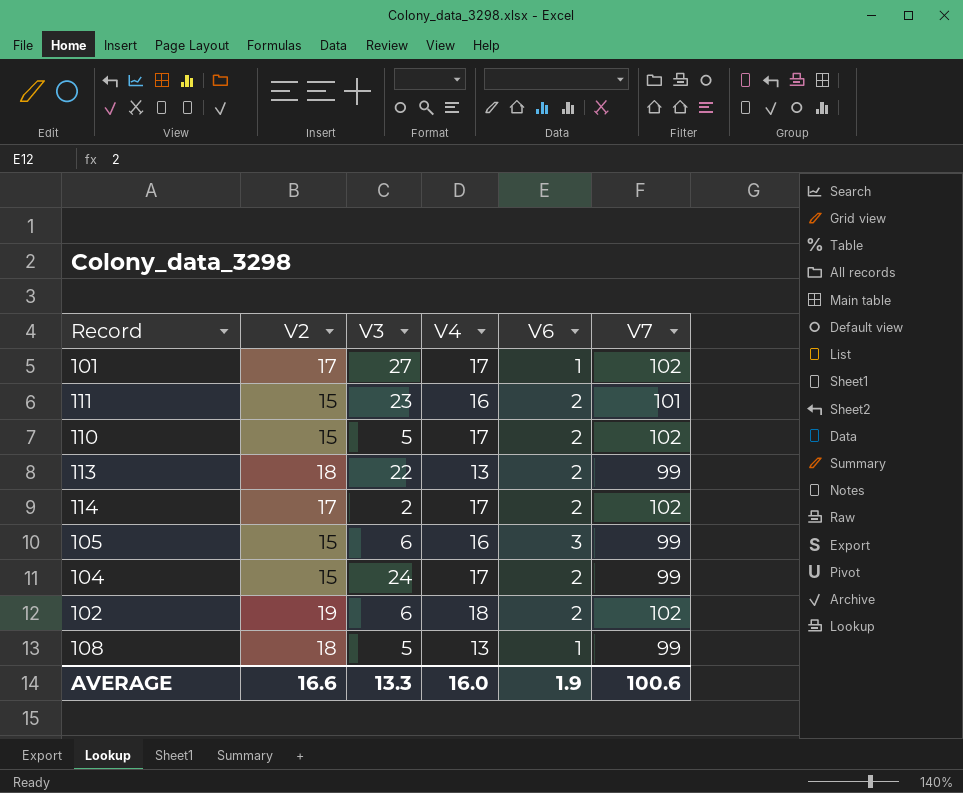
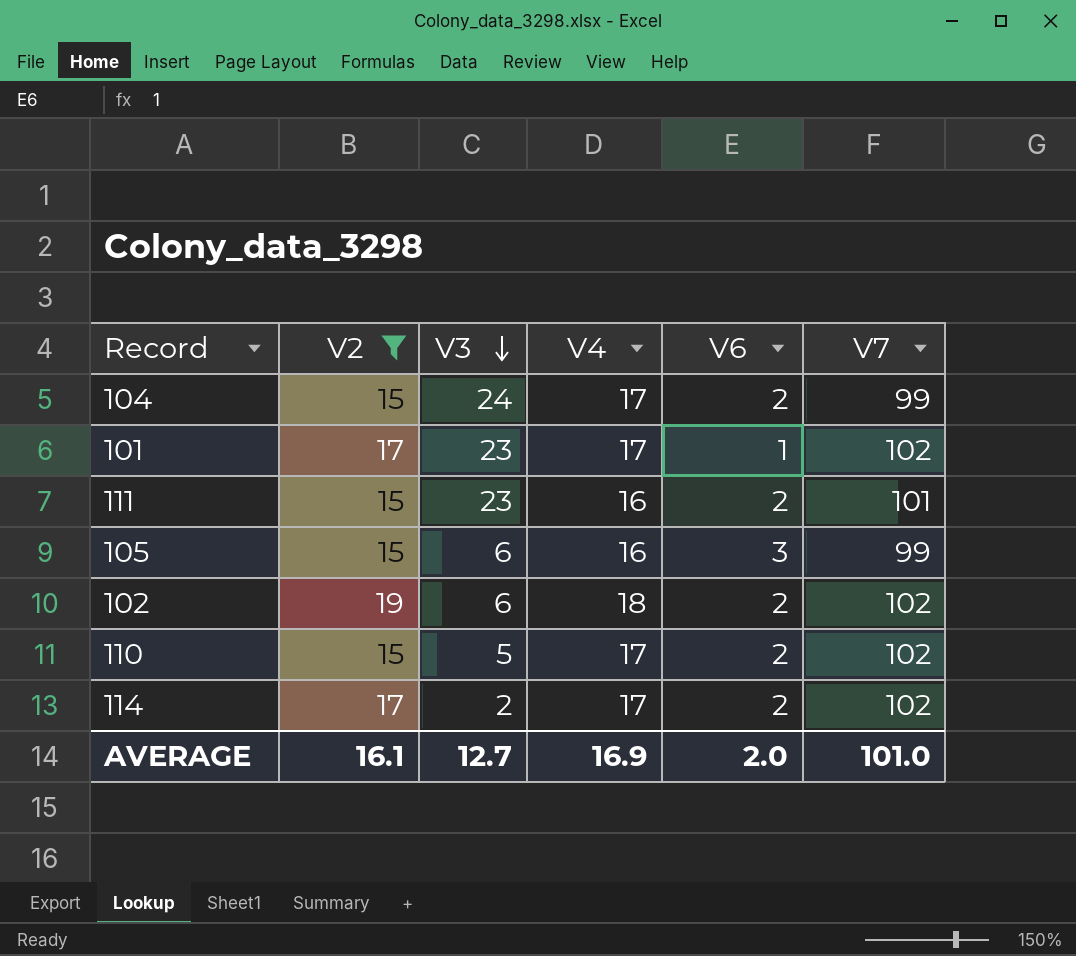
filter: none -> V2 != 18
row order: none -> V3 descending
101 | V3: 27 -> 23
AVERAGE | V2: 16.6 -> 16.1
AVERAGE | V3: 13.3 -> 12.7
AVERAGE | V4: 16.0 -> 16.9
AVERAGE | V6: 1.9 -> 2.0
AVERAGE | V7: 100.6 -> 101.0

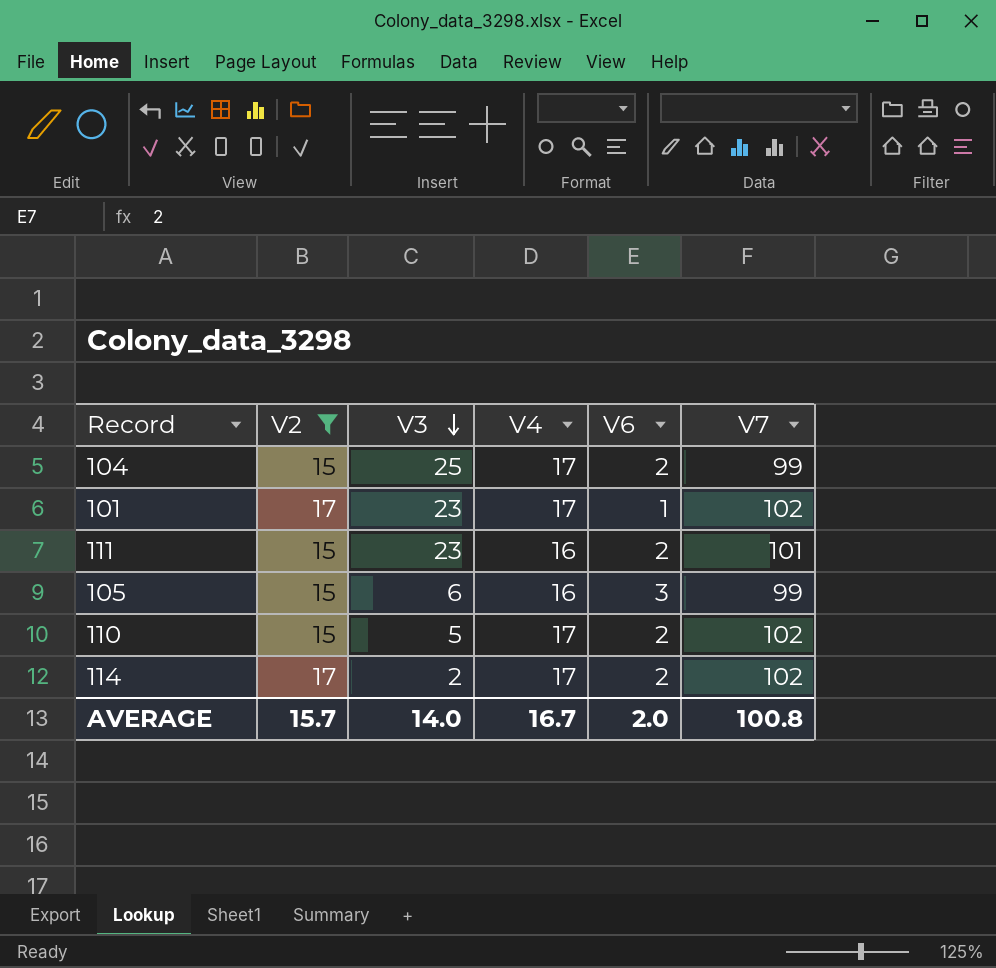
row 102: 19 | 6 | 18 | 2 | 102 -> none
104 | V3: 24 -> 25
AVERAGE | V2: 16.1 -> 15.7
AVERAGE | V3: 12.7 -> 14.0
AVERAGE | V4: 16.9 -> 16.7
AVERAGE | V7: 101.0 -> 100.8

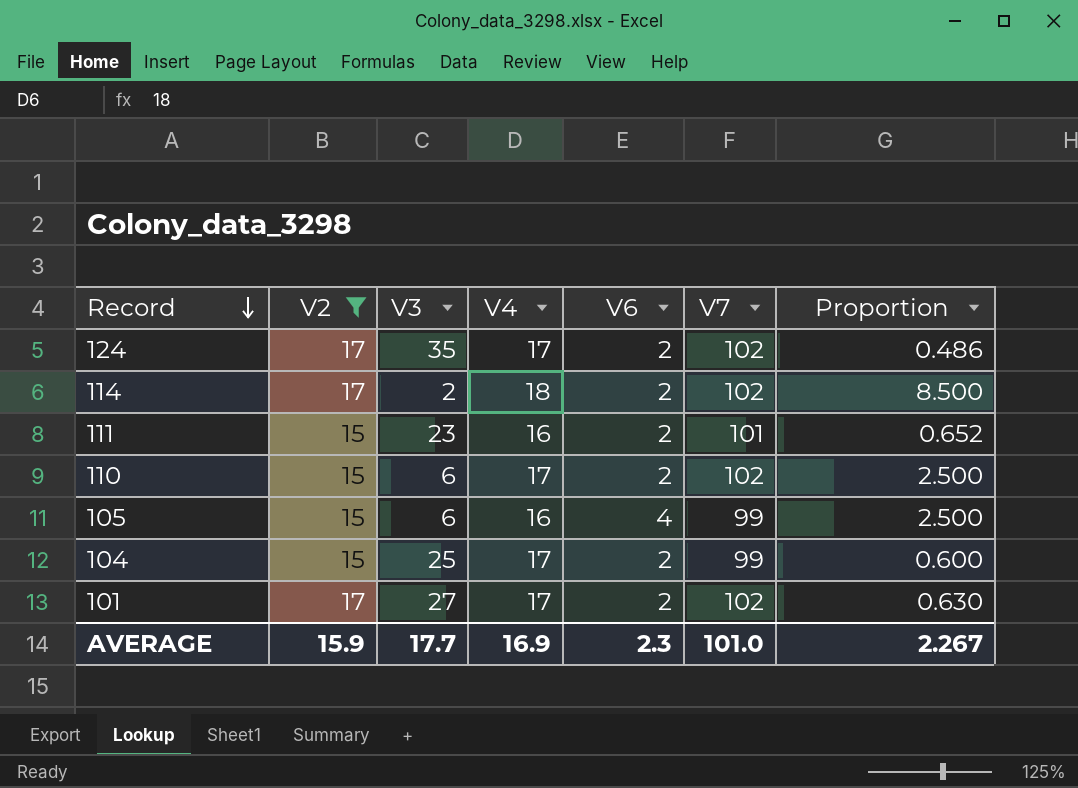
row order: V3 descending -> Record descending
column Proportion | formula: none -> [V2] / [V3]
row 124: none -> 17 | 35 | 17 | 2 | 102 | 0.486
114 | V4: 17 -> 18
110 | V3: 5 -> 6
105 | V6: 3 -> 4
101 | V3: 23 -> 27
101 | V6: 1 -> 2
AVERAGE | V2: 15.7 -> 15.9
AVERAGE | V3: 14.0 -> 17.7
AVERAGE | V4: 16.7 -> 16.9
AVERAGE | V6: 2.0 -> 2.3
AVERAGE | V7: 100.8 -> 101.0

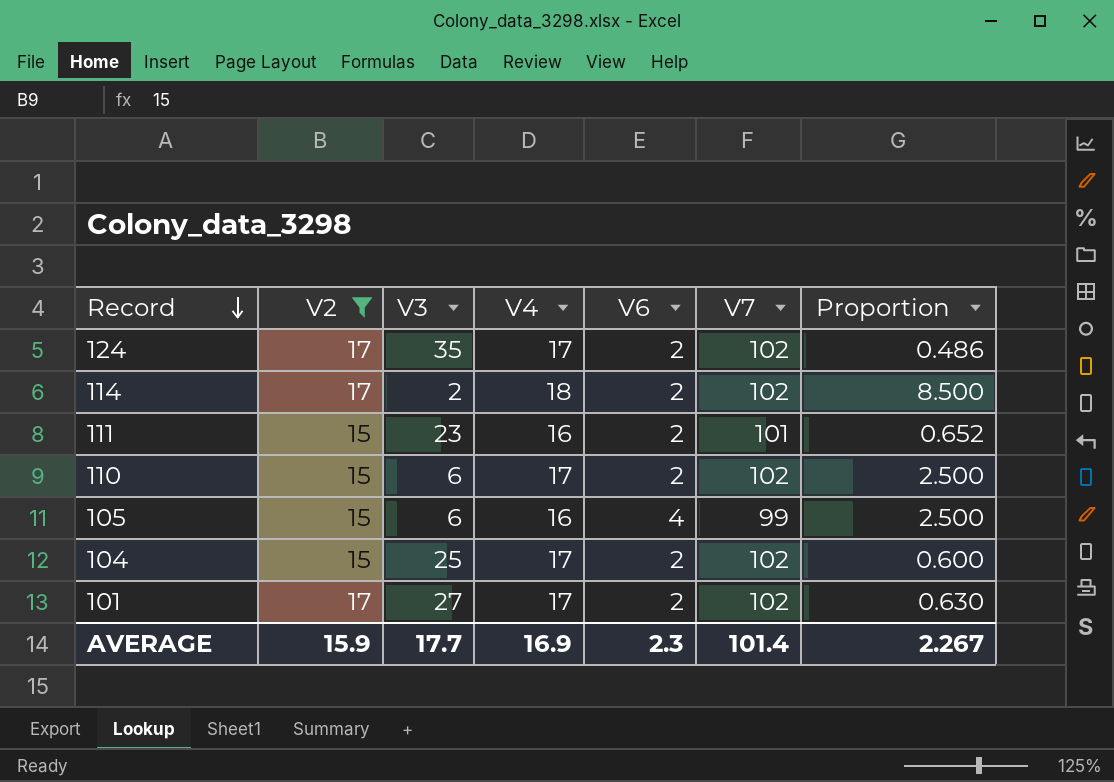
104 | V7: 99 -> 102
AVERAGE | V7: 101.0 -> 101.4

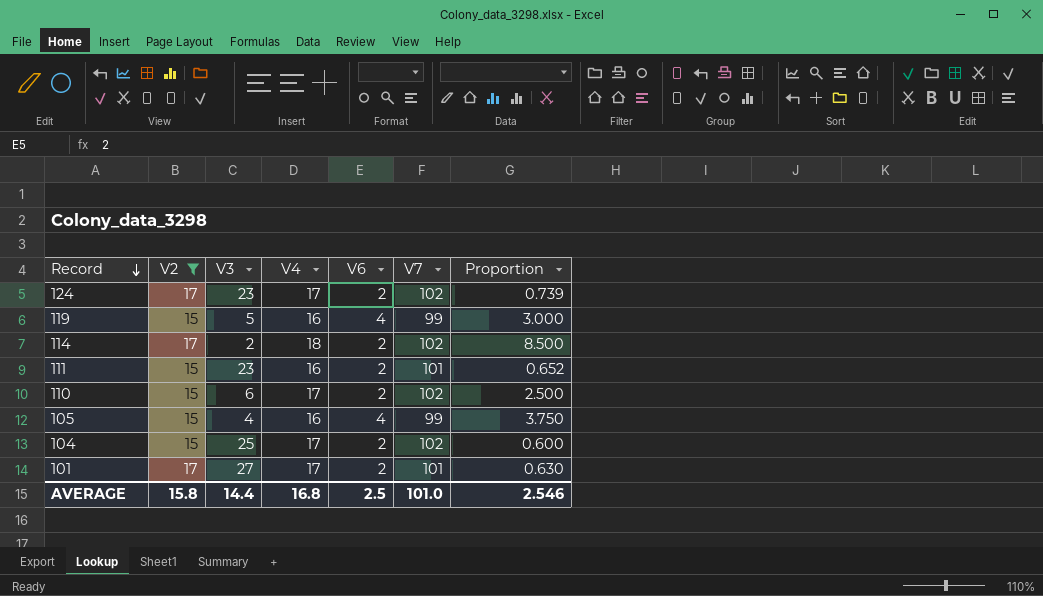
124 | V3: 35 -> 23
124 | Proportion: 0.486 -> 0.739
row 119: none -> 15 | 5 | 16 | 4 | 99 | 3.000
105 | V3: 6 -> 4
105 | Proportion: 2.500 -> 3.750
101 | V7: 102 -> 101
AVERAGE | V2: 15.9 -> 15.8
AVERAGE | V3: 17.7 -> 14.4
AVERAGE | V4: 16.9 -> 16.8
AVERAGE | V6: 2.3 -> 2.5
AVERAGE | V7: 101.4 -> 101.0
AVERAGE | Proportion: 2.267 -> 2.546

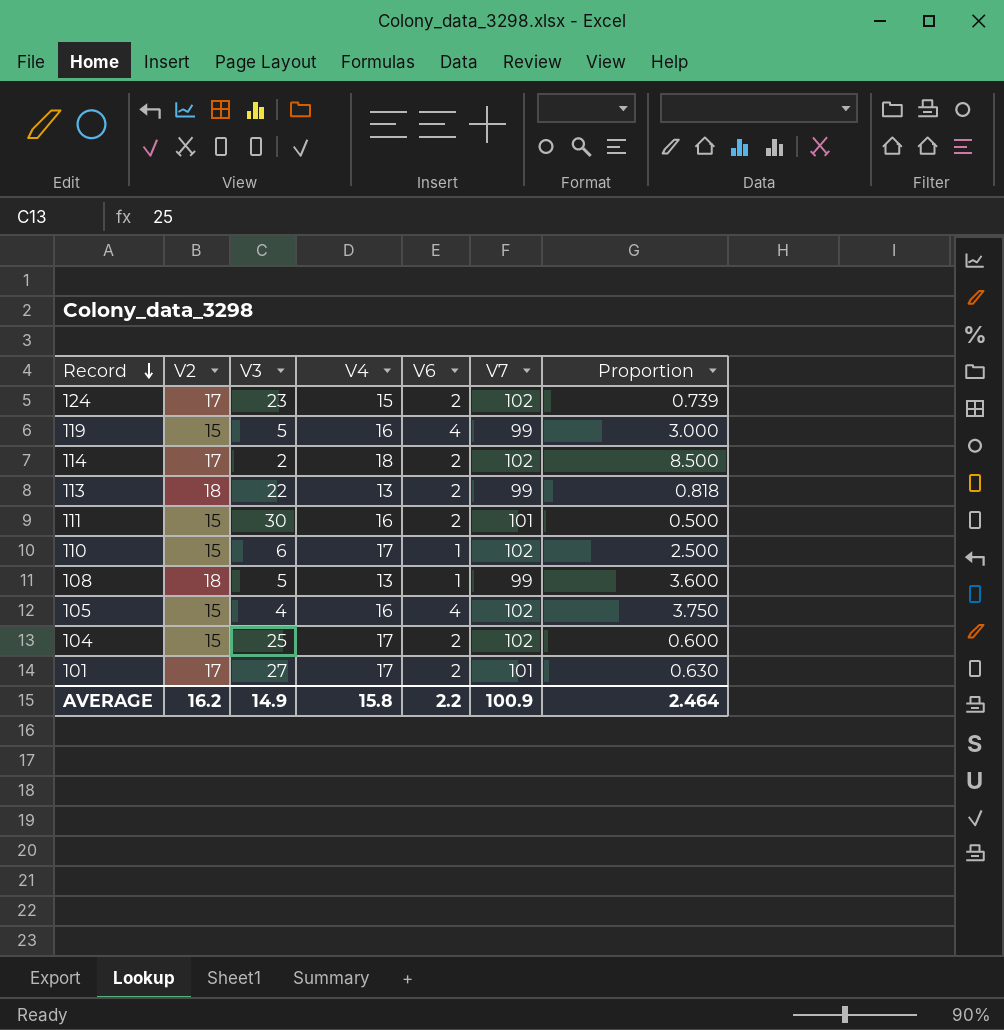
filter: V2 != 18 -> none
124 | V4: 17 -> 15
111 | V3: 23 -> 30
111 | Proportion: 0.652 -> 0.500
110 | V6: 2 -> 1
105 | V7: 99 -> 102
AVERAGE | V2: 15.8 -> 16.2
AVERAGE | V3: 14.4 -> 14.9
AVERAGE | V4: 16.8 -> 15.8
AVERAGE | V6: 2.5 -> 2.2
AVERAGE | V7: 101.0 -> 100.9
AVERAGE | Proportion: 2.546 -> 2.464

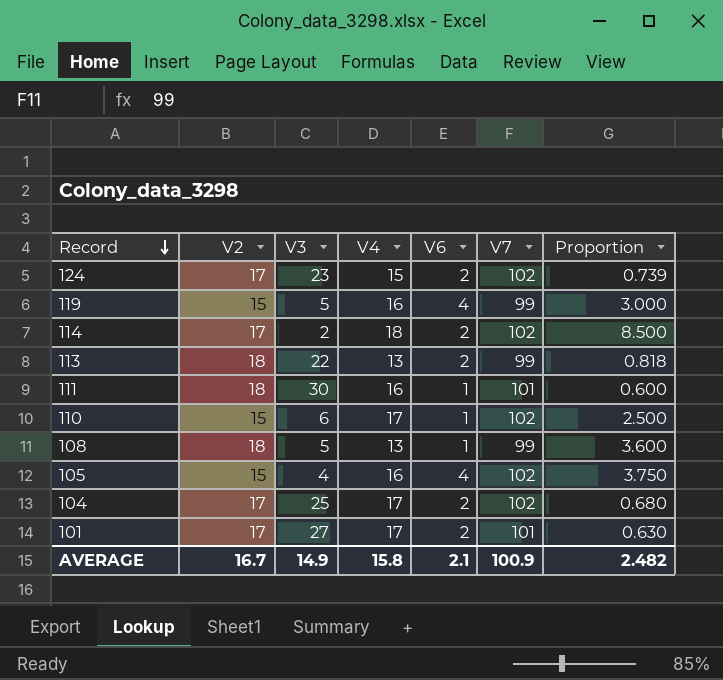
111 | V2: 15 -> 18
111 | V6: 2 -> 1
111 | Proportion: 0.500 -> 0.600
104 | V2: 15 -> 17
104 | Proportion: 0.600 -> 0.680
AVERAGE | V2: 16.2 -> 16.7
AVERAGE | V6: 2.2 -> 2.1
AVERAGE | Proportion: 2.464 -> 2.482

